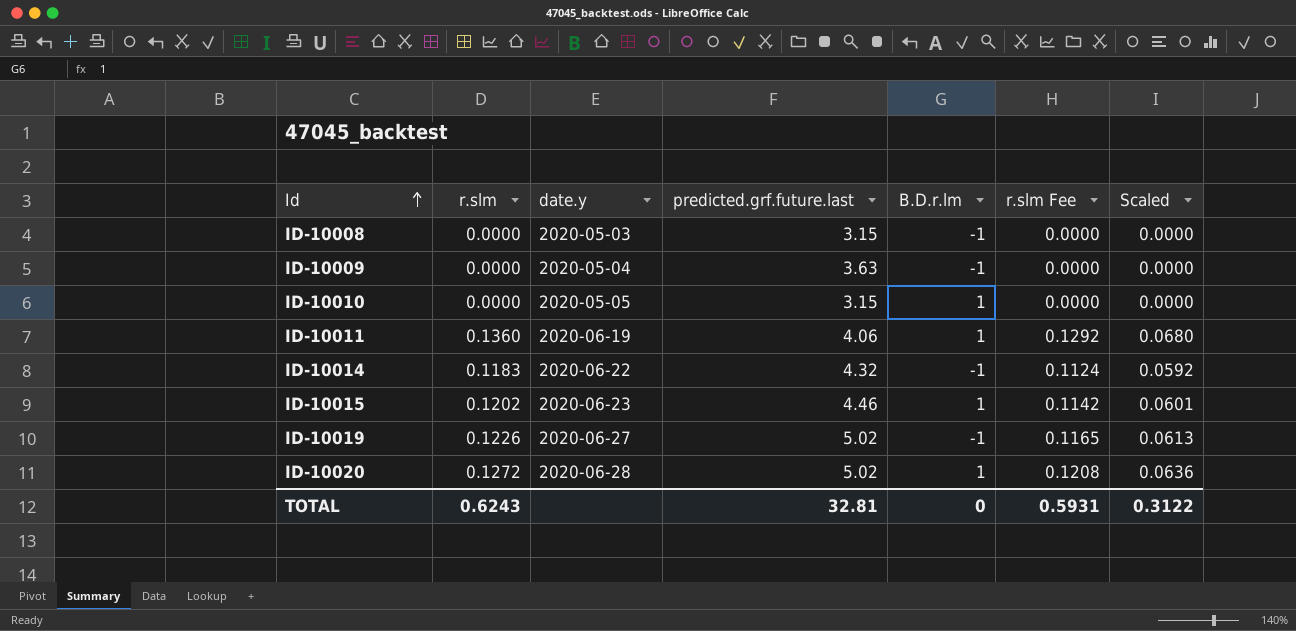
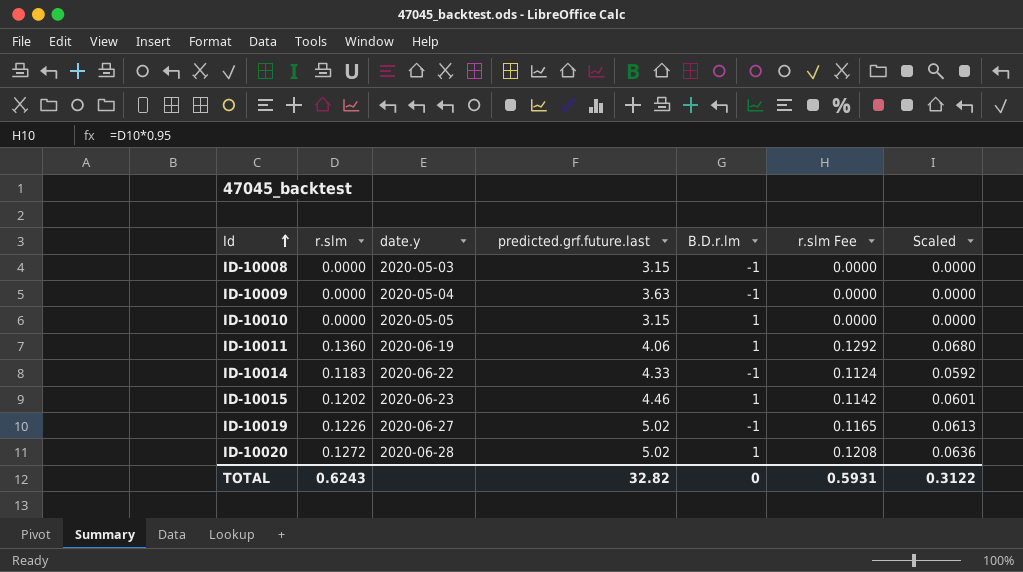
ID-10014 | predicted.grf.future.last: 4.32 -> 4.33
TOTAL | predicted.grf.future.last: 32.81 -> 32.82

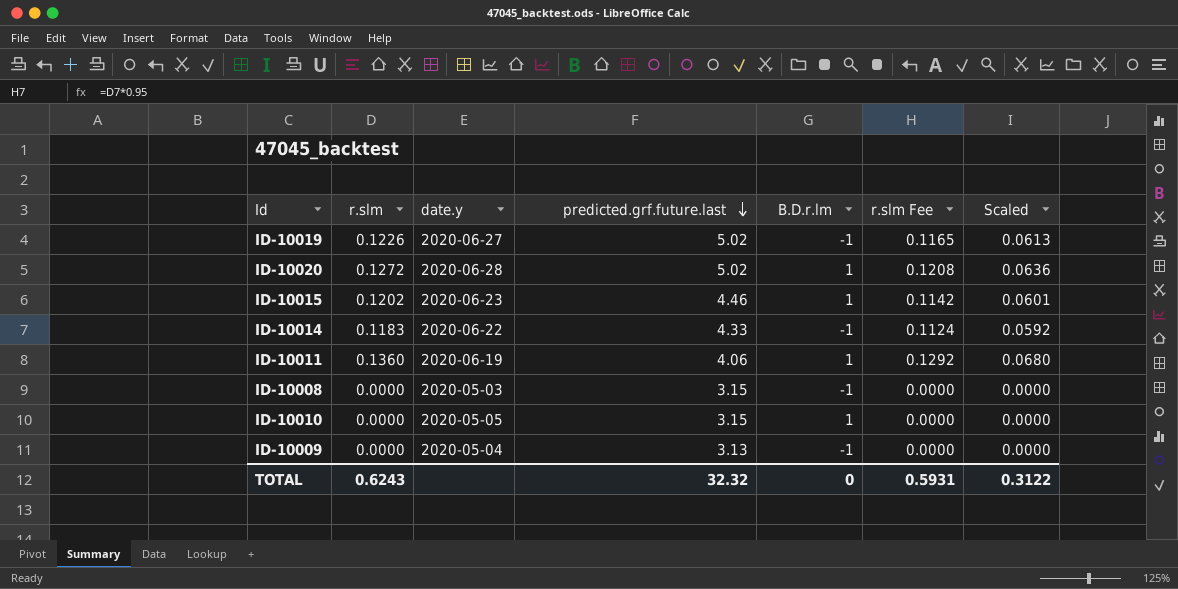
row order: Id ascending -> predicted.grf.future.last descending
ID-10009 | predicted.grf.future.last: 3.63 -> 3.13
TOTAL | predicted.grf.future.last: 32.82 -> 32.32

